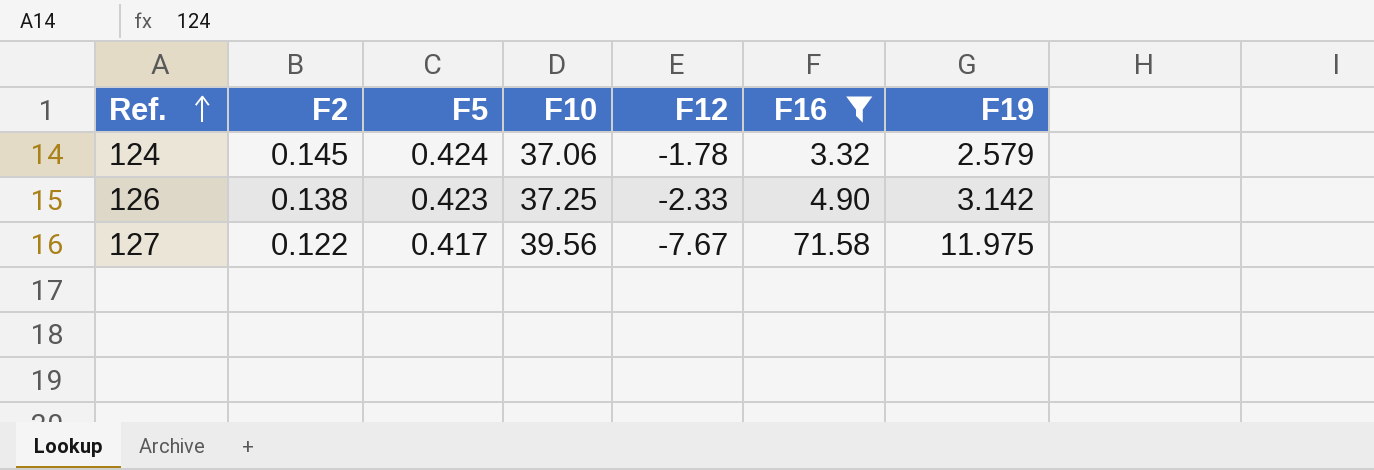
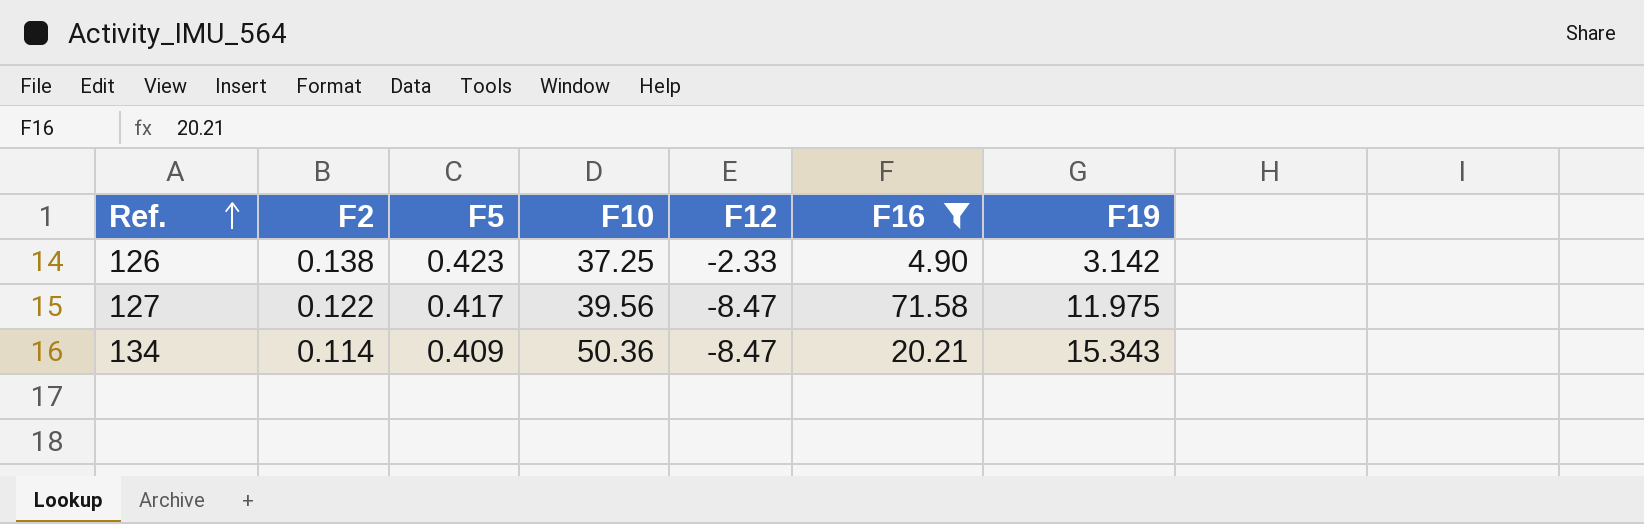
row 124: 0.145 | 0.424 | 37.06 | -1.78 | 3.32 | 2.579 -> none
127 | F12: -7.67 -> -8.47
row 134: none -> 0.114 | 0.409 | 50.36 | -8.47 | 20.21 | 15.343

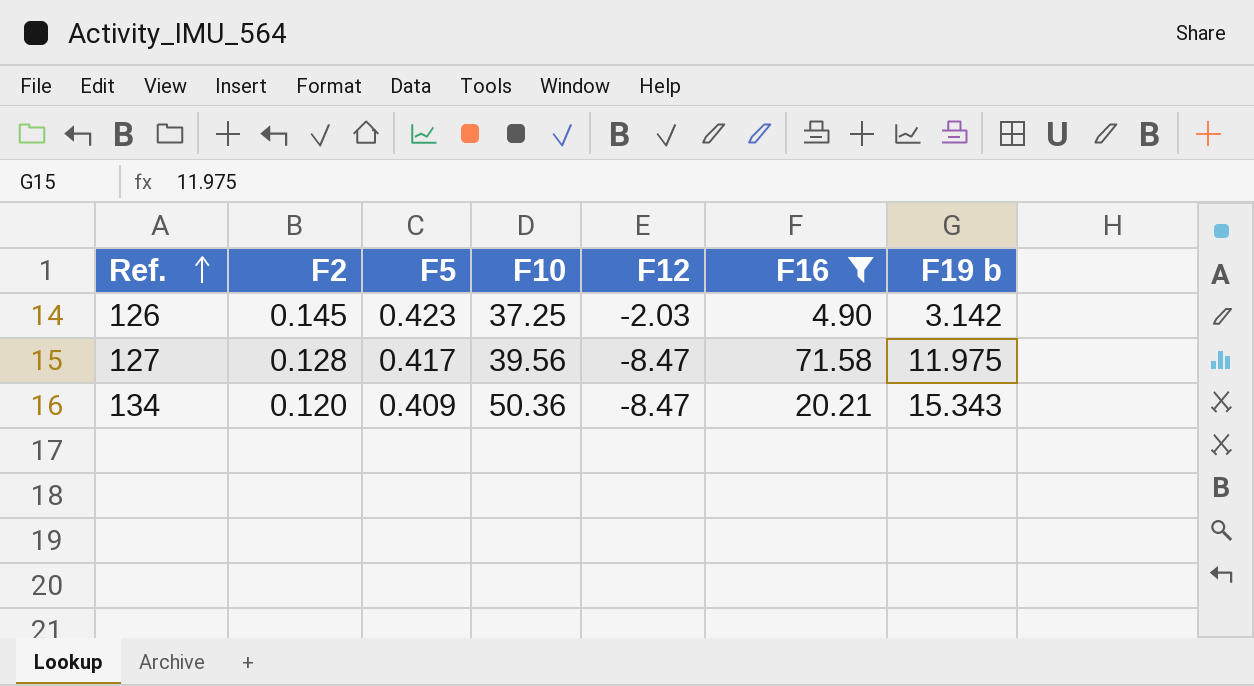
column name: F19 -> F19 b
126 | F2: 0.138 -> 0.145
126 | F12: -2.33 -> -2.03
127 | F2: 0.122 -> 0.128
134 | F2: 0.114 -> 0.120

